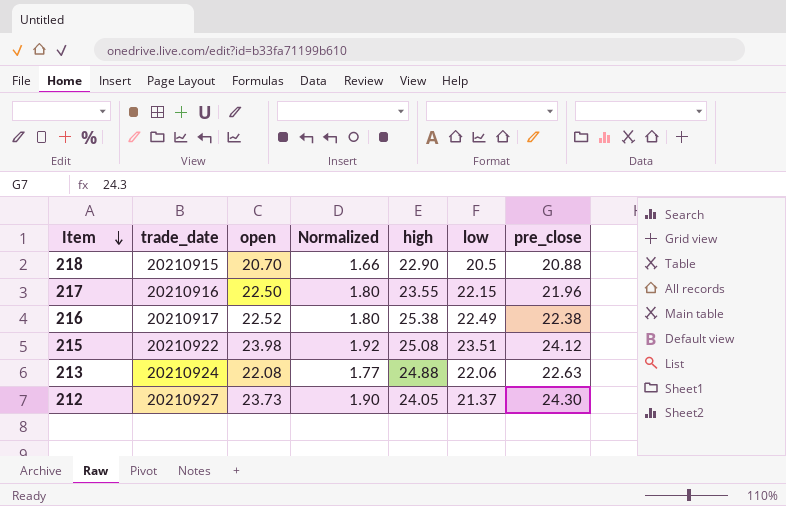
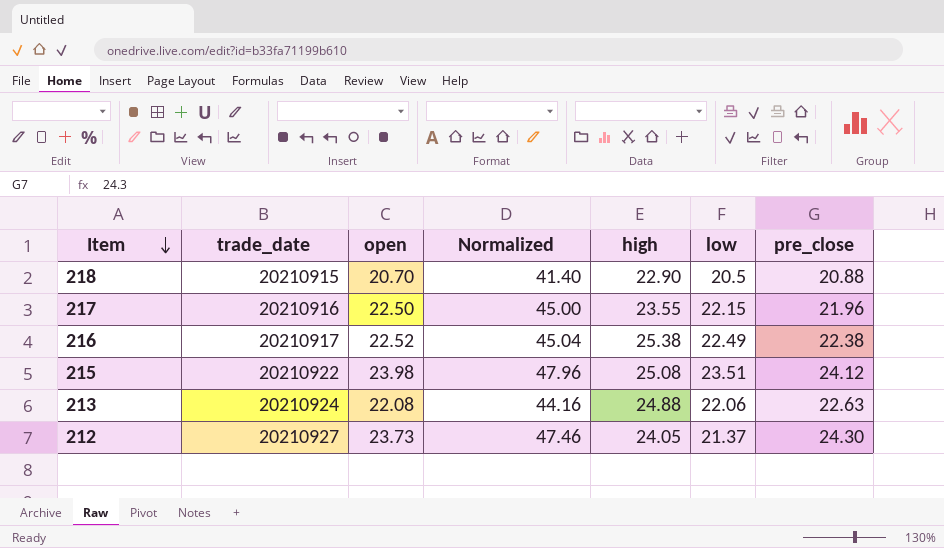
column Normalized | formula: [open] * 0.08 -> [open] * 2

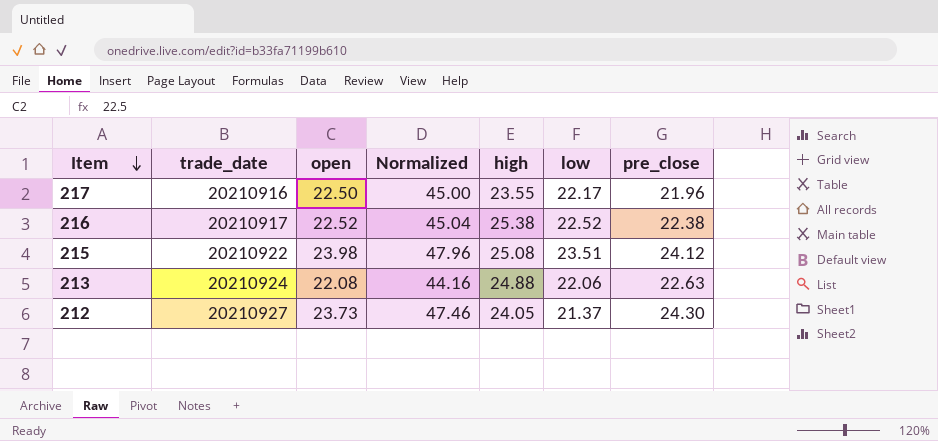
row 218: 20210915 | 20.70 | 41.40 | 22.90 | 20.5 | 20.88 -> none
217 | low: 22.15 -> 22.17
216 | low: 22.49 -> 22.52

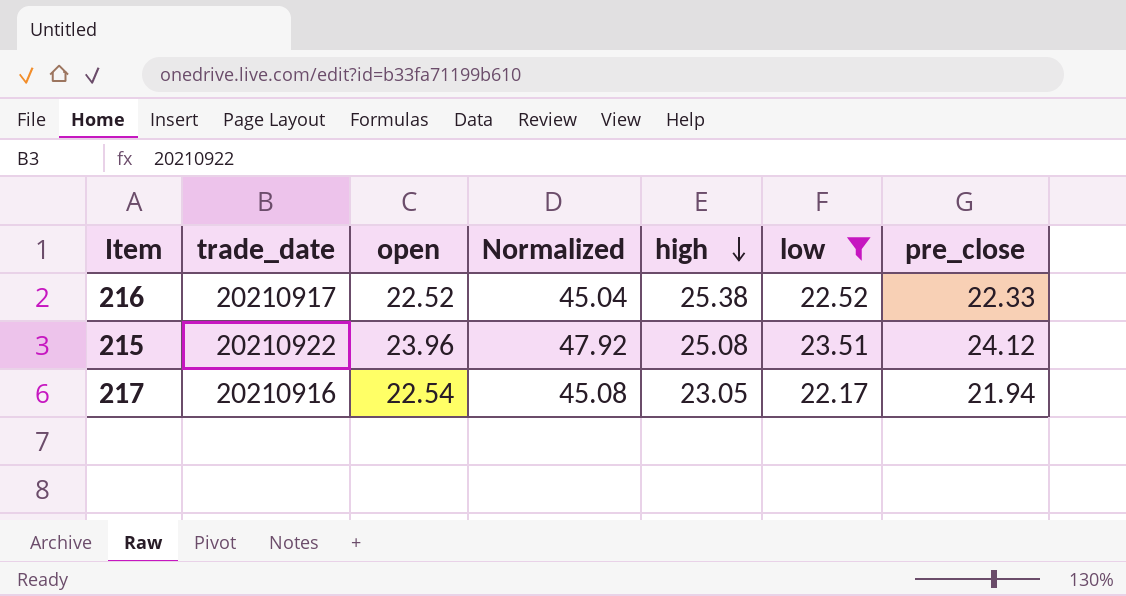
filter: none -> low >= 22.17
row order: Item descending -> high descending
216 | pre_close: 22.38 -> 22.33
215 | open: 23.98 -> 23.96
215 | Normalized: 47.96 -> 47.92
217 | open: 22.50 -> 22.54
217 | Normalized: 45.00 -> 45.08
217 | high: 23.55 -> 23.05
217 | pre_close: 21.96 -> 21.94

